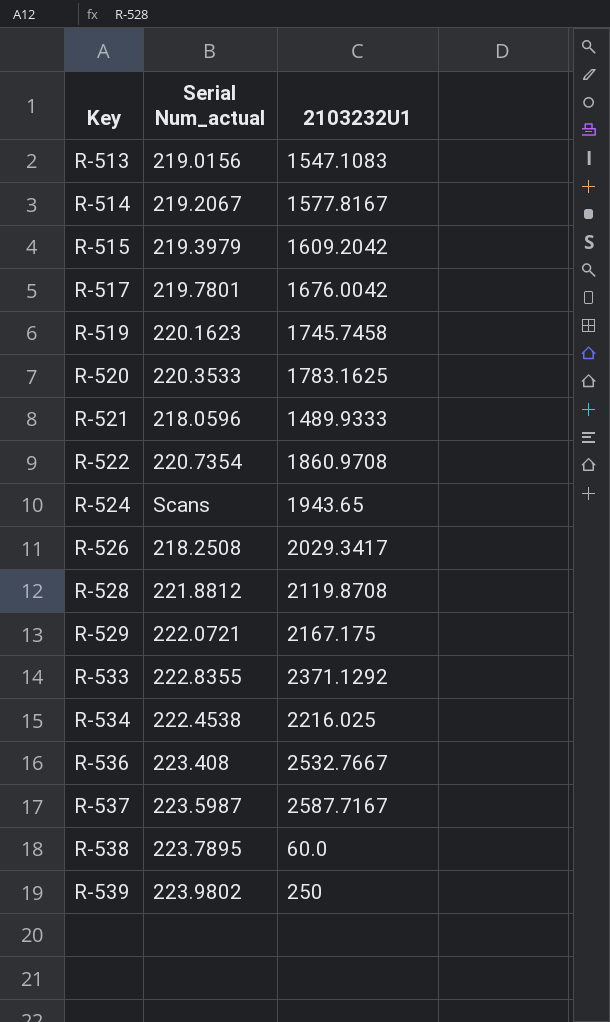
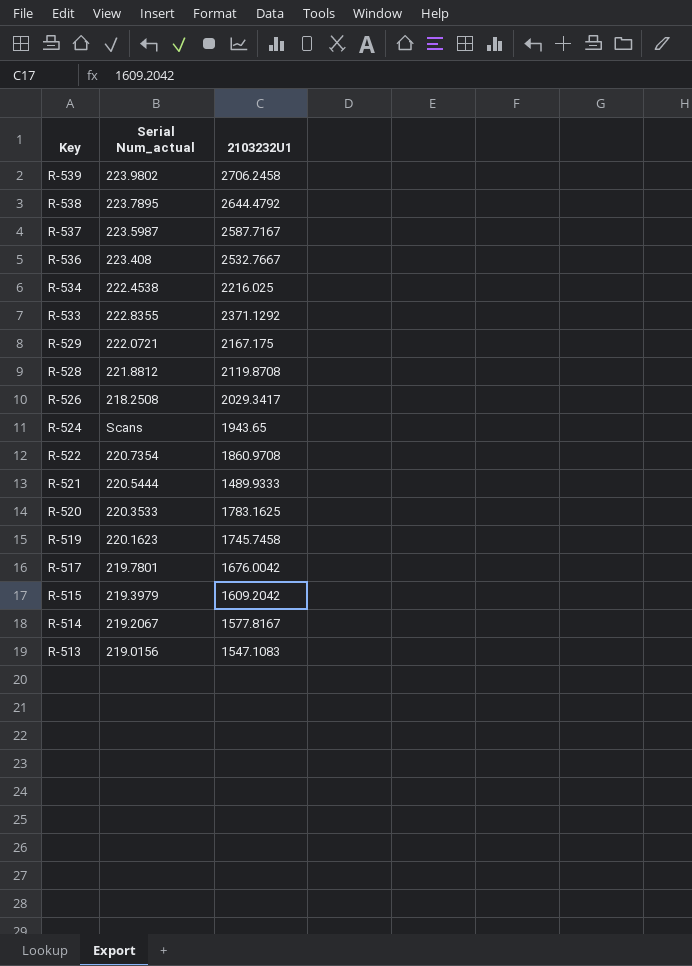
row order: Key ascending -> Key descending
R-539 | 2103232U1: 250 -> 2706.2458
R-538 | 2103232U1: 60.0 -> 2644.4792
R-521 | Serial Num_actual: 218.0596 -> 220.5444

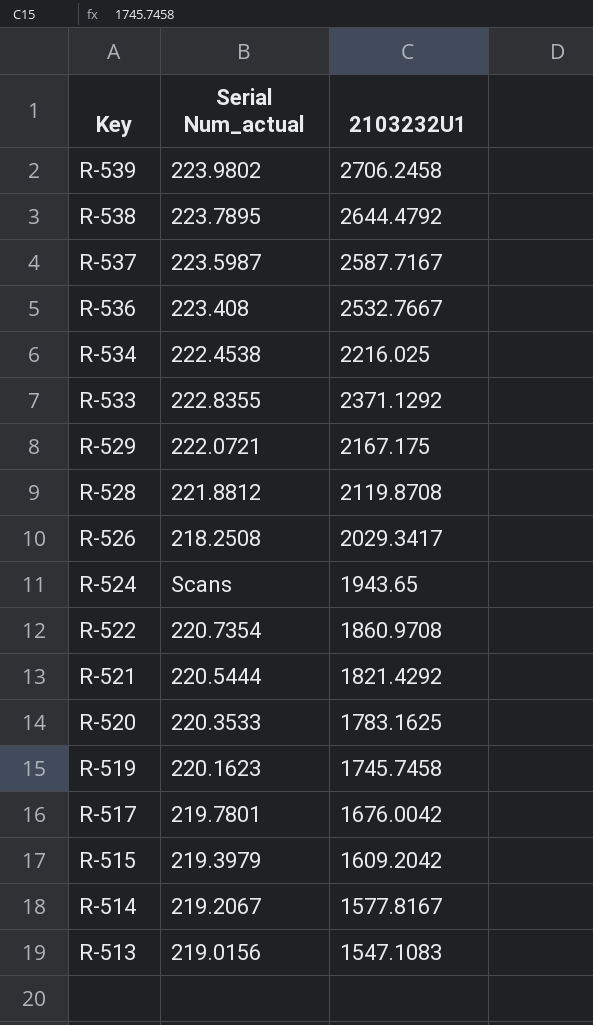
R-521 | 2103232U1: 1489.9333 -> 1821.4292

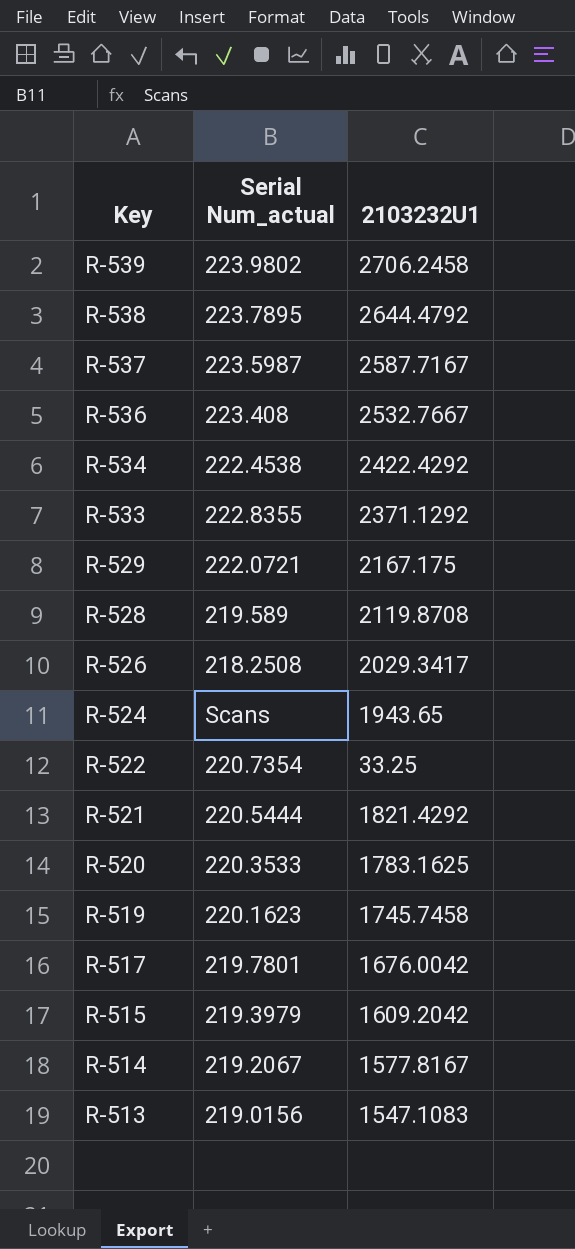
R-534 | 2103232U1: 2216.025 -> 2422.4292
R-528 | Serial Num_actual: 221.8812 -> 219.589
R-522 | 2103232U1: 1860.9708 -> 33.25

